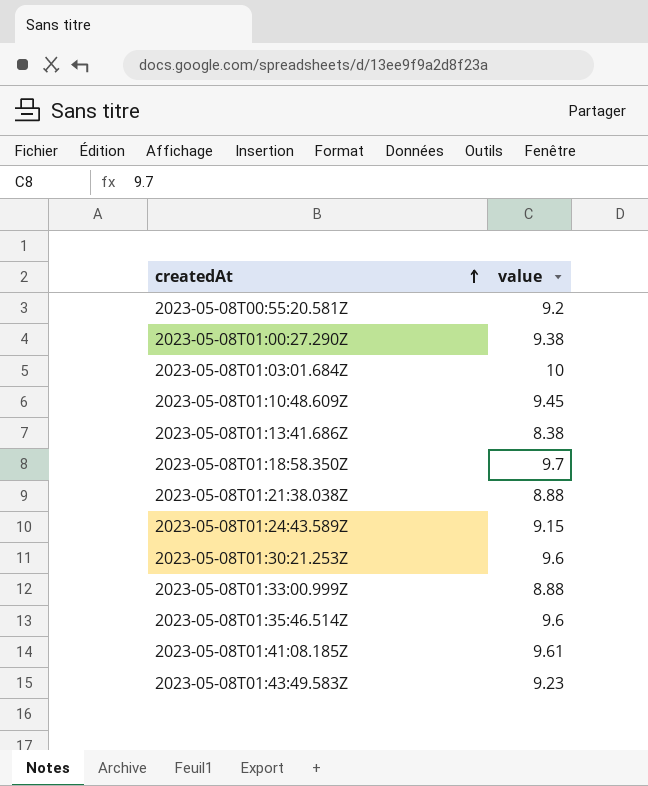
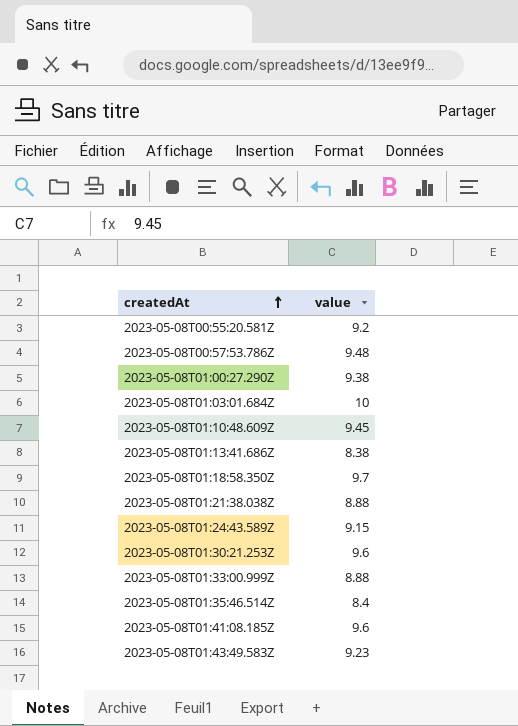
row 2023-05-08T00:57:53.786Z: none -> 9.48
2023-05-08T01:35:46.514Z | value: 9.6 -> 8.4
2023-05-08T01:41:08.185Z | value: 9.61 -> 9.6

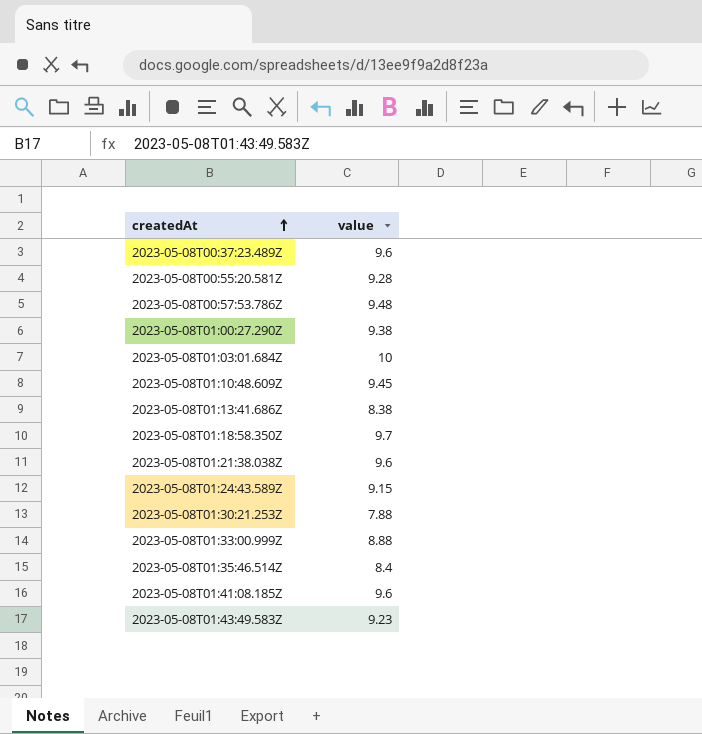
row 2023-05-08T00:37:23.489Z: none -> 9.6
2023-05-08T00:55:20.581Z | value: 9.2 -> 9.28
2023-05-08T01:21:38.038Z | value: 8.88 -> 9.6
2023-05-08T01:30:21.253Z | value: 9.6 -> 7.88

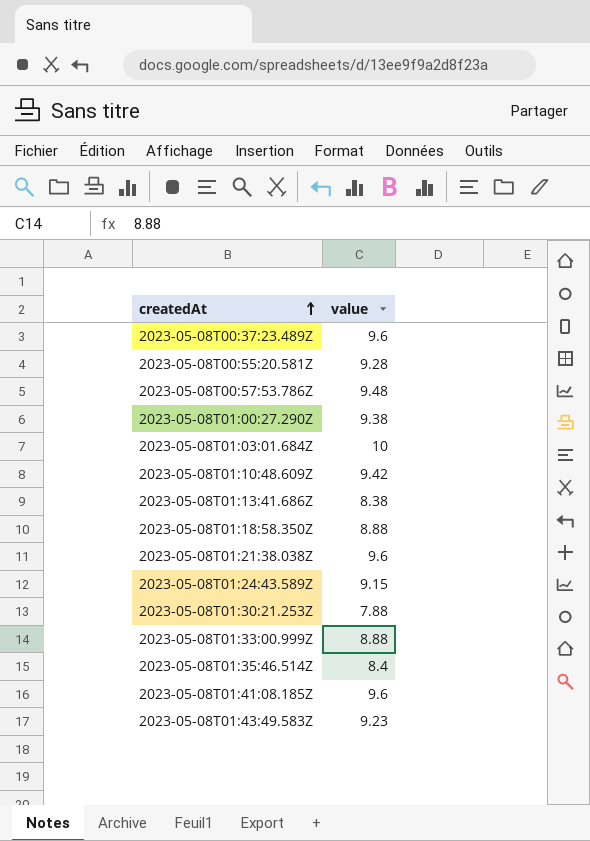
2023-05-08T01:10:48.609Z | value: 9.45 -> 9.42
2023-05-08T01:18:58.350Z | value: 9.7 -> 8.88

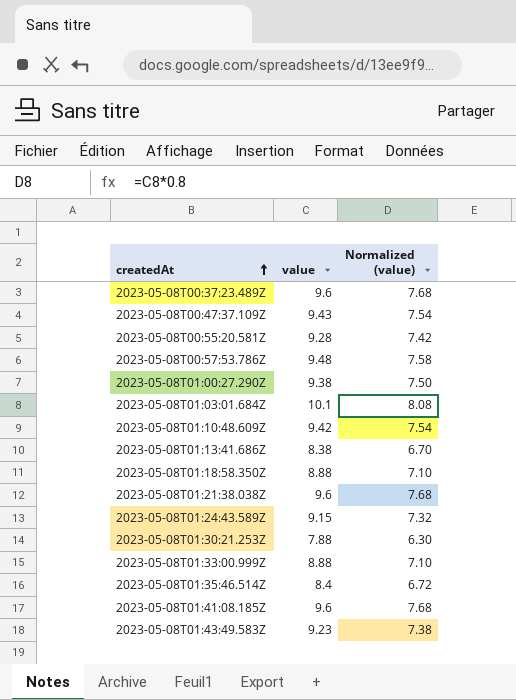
column Normalized (value) | formula: none -> [value] * 0.8
row 2023-05-08T00:47:37.109Z: none -> 9.43 | 7.54
2023-05-08T01:03:01.684Z | value: 10 -> 10.1

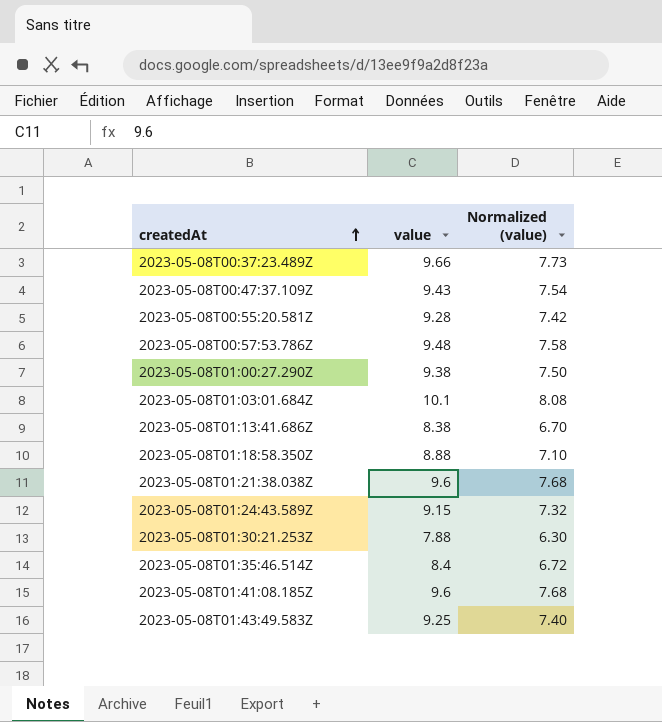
row 2023-05-08T01:10:48.609Z: 9.42 | 7.54 -> none
row 2023-05-08T01:33:00.999Z: 8.88 | 7.10 -> none
2023-05-08T00:37:23.489Z | value: 9.6 -> 9.66
2023-05-08T00:37:23.489Z | Normalized (value): 7.68 -> 7.73
2023-05-08T01:43:49.583Z | value: 9.23 -> 9.25
2023-05-08T01:43:49.583Z | Normalized (value): 7.38 -> 7.40

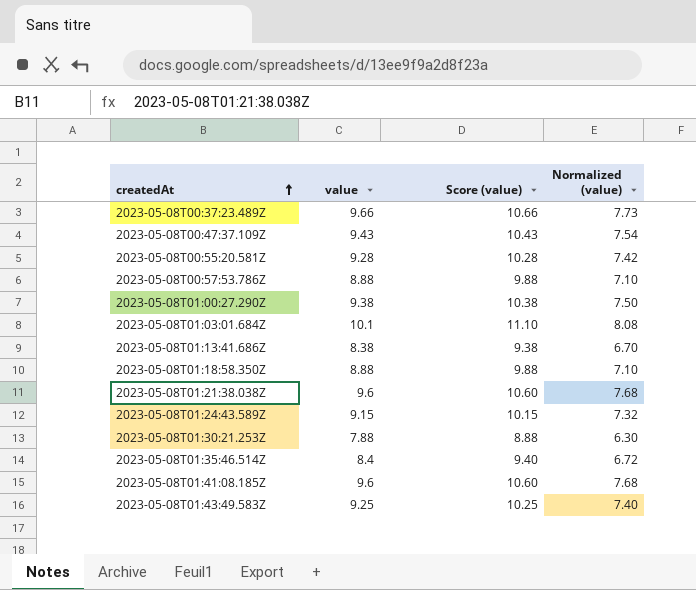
column Score (value) | formula: none -> [value] + 1
2023-05-08T00:57:53.786Z | value: 9.48 -> 8.88
2023-05-08T00:57:53.786Z | Normalized (value): 7.58 -> 7.10

